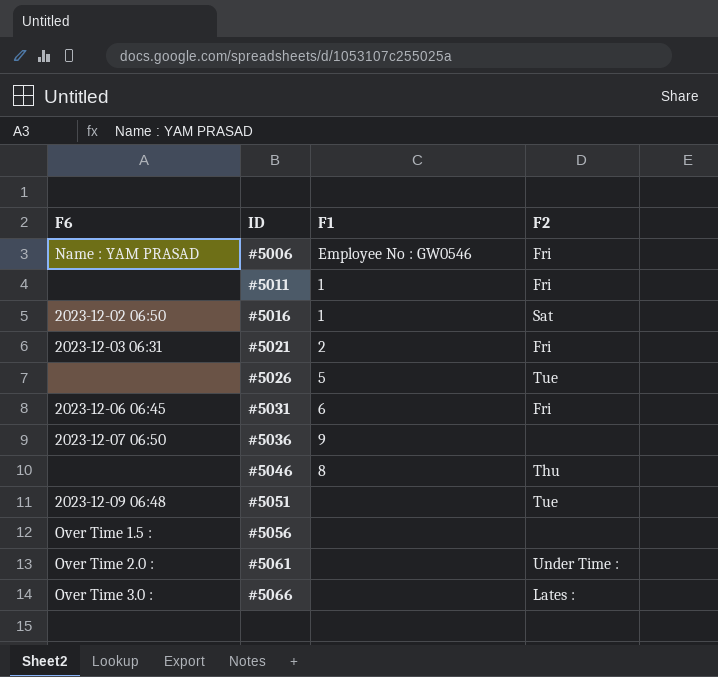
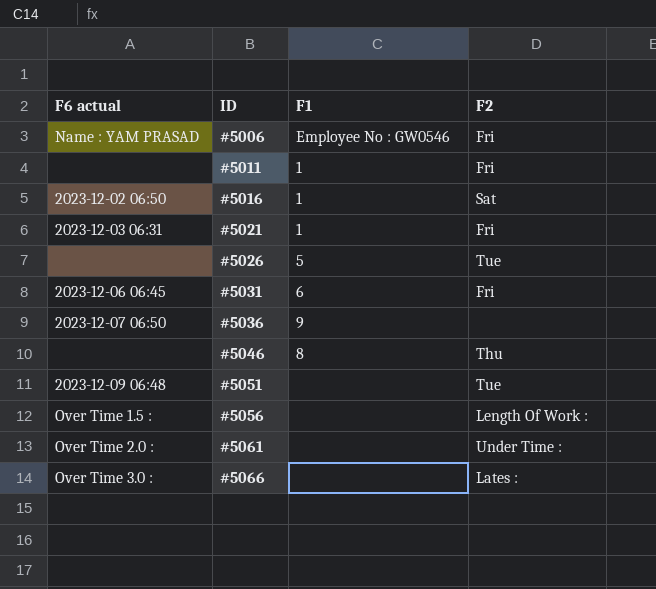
column name: F6 -> F6 actual
#5021 | F1: 2 -> 1
#5056 | F2: none -> Length Of Work :

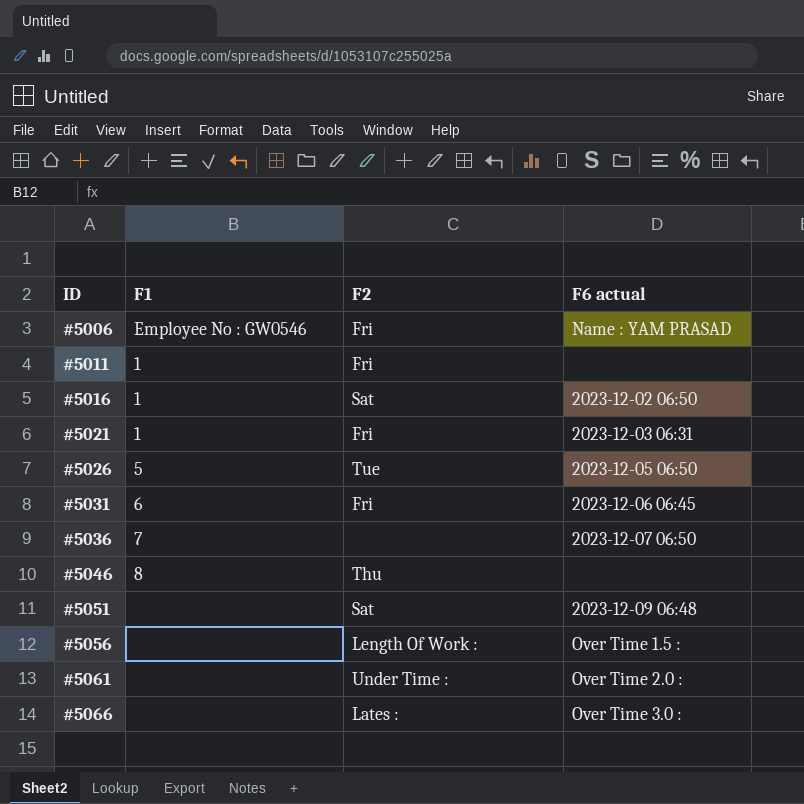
column F6 actual | position: 1 -> 4
#5026 | F6 actual: none -> 2023-12-05 06:50
#5036 | F1: 9 -> 7
#5051 | F2: Tue -> Sat

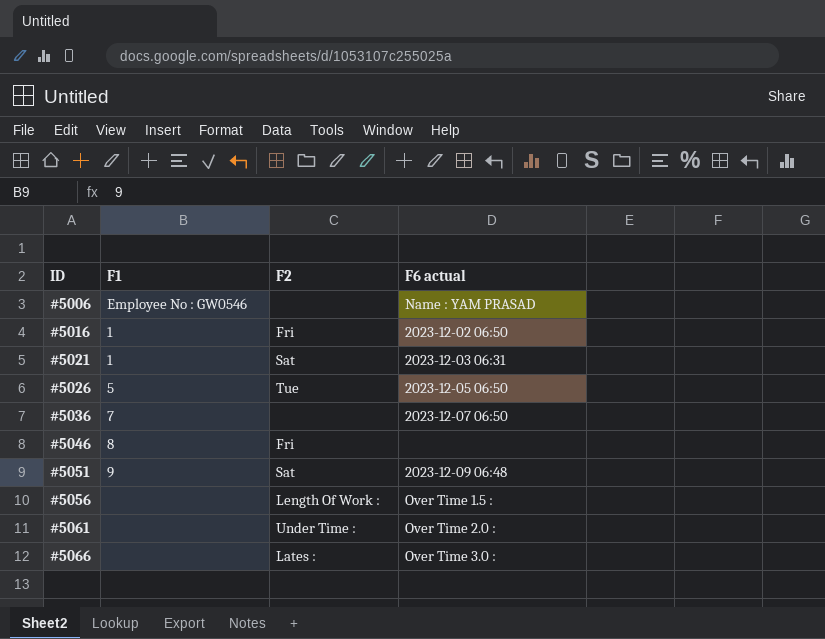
row #5011: 1 | Fri | none -> none
row #5031: 6 | Fri | 2023-12-06 06:45 -> none
#5006 | F2: Fri -> none
#5016 | F2: Sat -> Fri
#5021 | F2: Fri -> Sat
#5046 | F2: Thu -> Fri
#5051 | F1: none -> 9

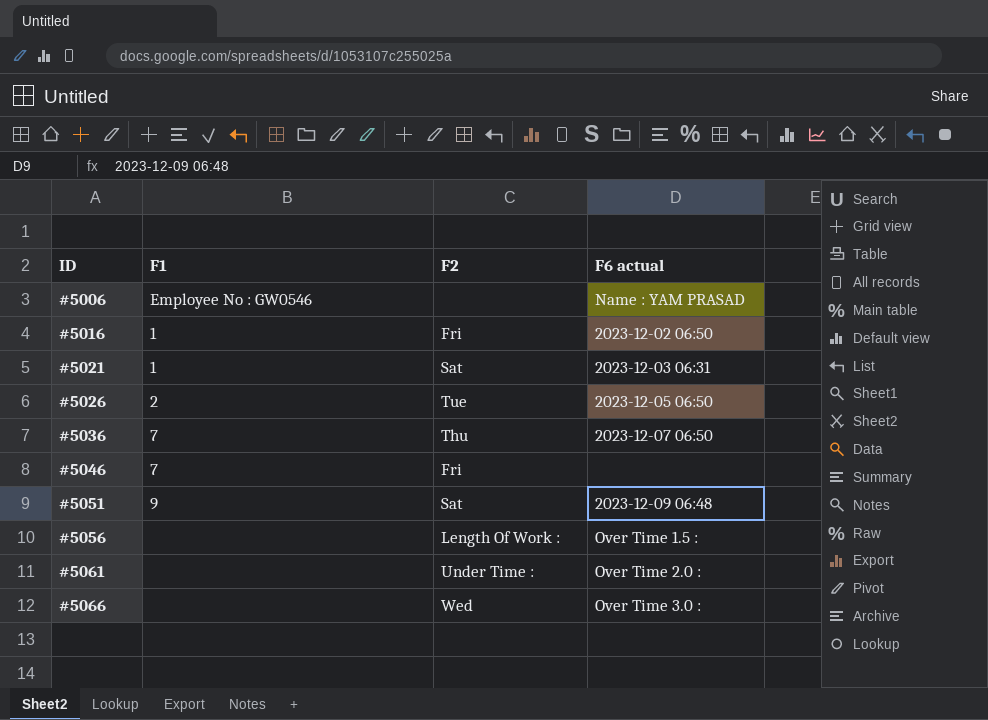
#5026 | F1: 5 -> 2
#5036 | F2: none -> Thu
#5046 | F1: 8 -> 7
#5066 | F2: Lates : -> Wed

